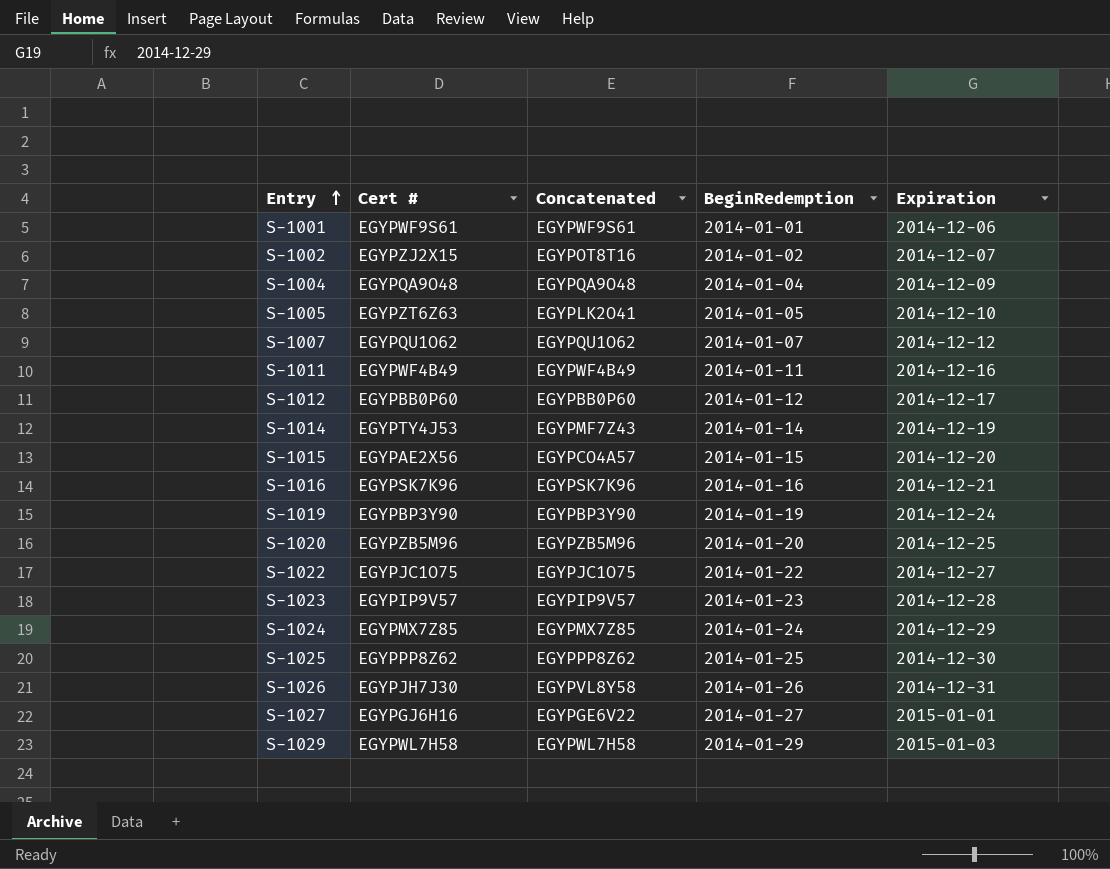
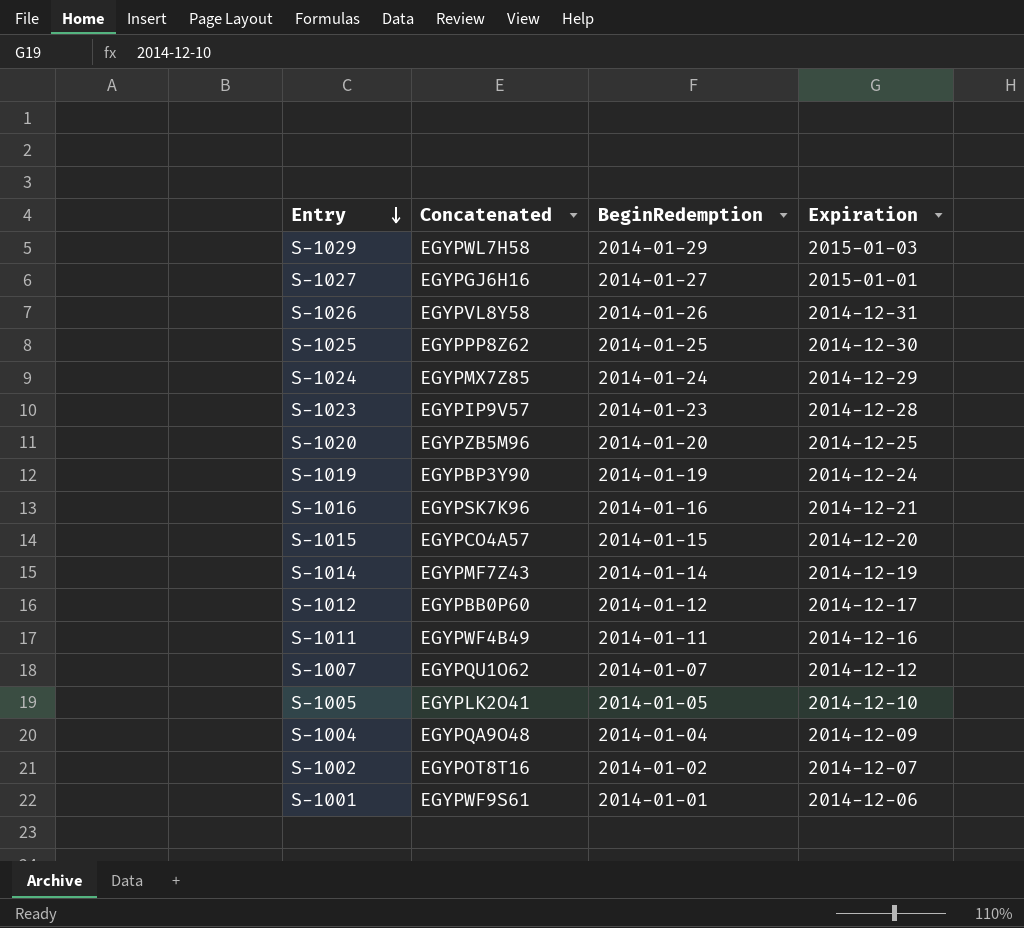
row order: Entry ascending -> Entry descending
column Cert # | position: 2 -> none
row S-1022: EGYPJC1O75 | EGYPJC1O75 | 2014-01-22 | 2014-12-27 -> none
S-1027 | Concatenated: EGYPGE6V22 -> EGYPGJ6H16

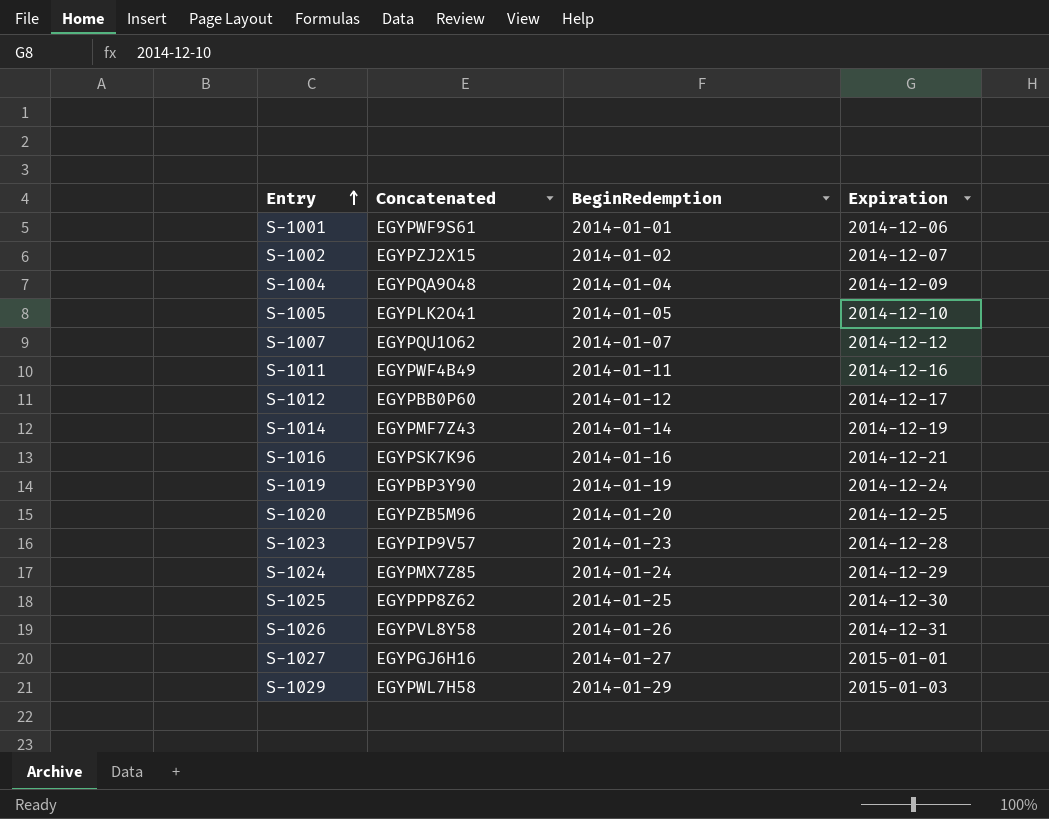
row order: Entry descending -> Entry ascending
row S-1015: EGYPCO4A57 | 2014-01-15 | 2014-12-20 -> none
S-1002 | Concatenated: EGYPOT8T16 -> EGYPZJ2X15

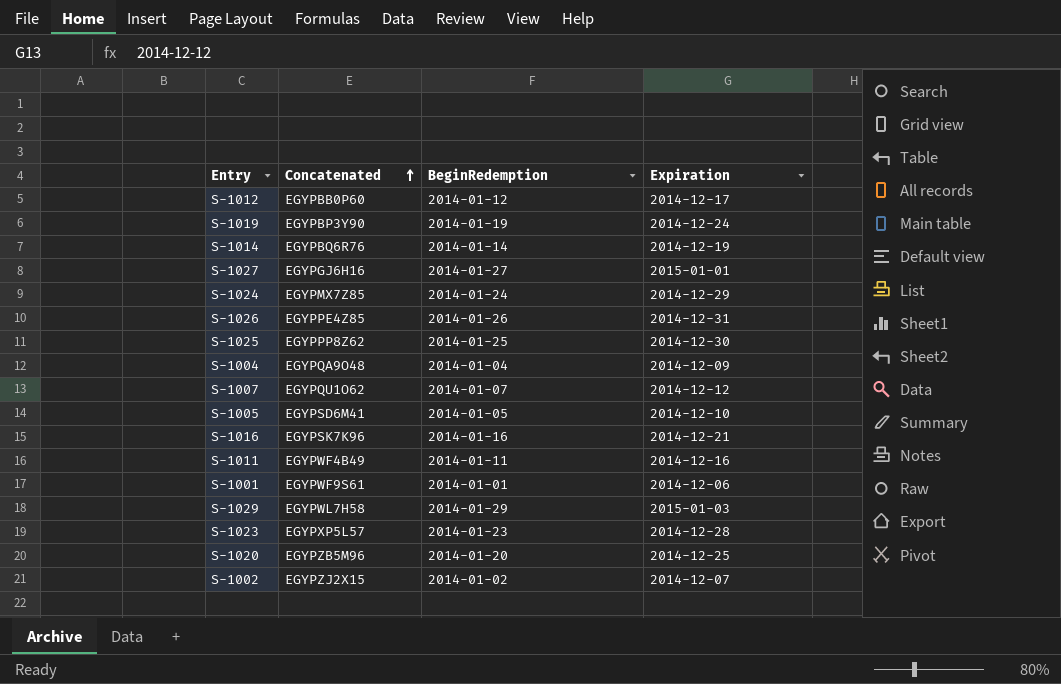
row order: Entry ascending -> Concatenated ascending
S-1014 | Concatenated: EGYPMF7Z43 -> EGYPBQ6R76
S-1026 | Concatenated: EGYPVL8Y58 -> EGYPPE4Z85
S-1005 | Concatenated: EGYPLK2O41 -> EGYPSD6M41
S-1023 | Concatenated: EGYPIP9V57 -> EGYPXP5L57

